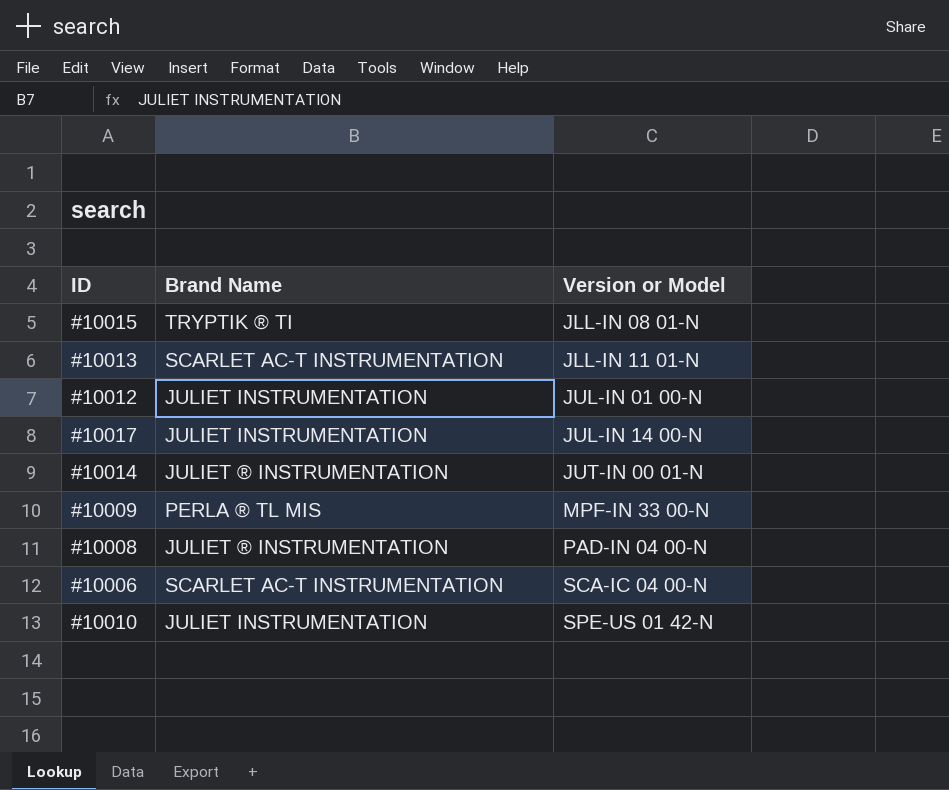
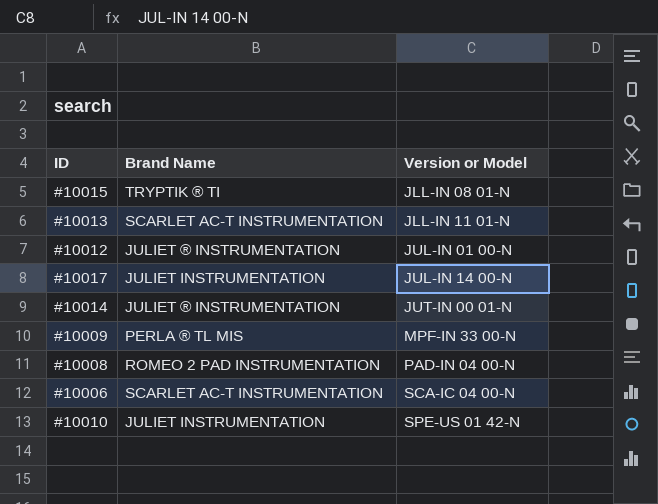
#10012 | Brand Name: JULIET INSTRUMENTATION -> JULIET ® INSTRUMENTATION
#10008 | Brand Name: JULIET ® INSTRUMENTATION -> ROMEO 2 PAD INSTRUMENTATION

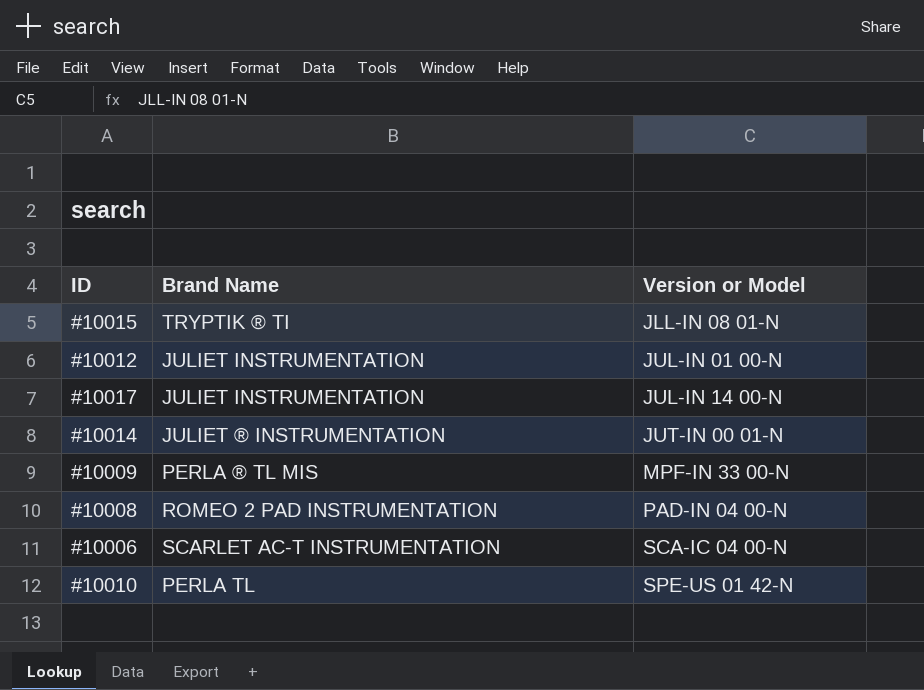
row #10013: SCARLET AC-T INSTRUMENTATION | JLL-IN 11 01-N -> none
#10012 | Brand Name: JULIET ® INSTRUMENTATION -> JULIET INSTRUMENTATION
#10010 | Brand Name: JULIET INSTRUMENTATION -> PERLA TL

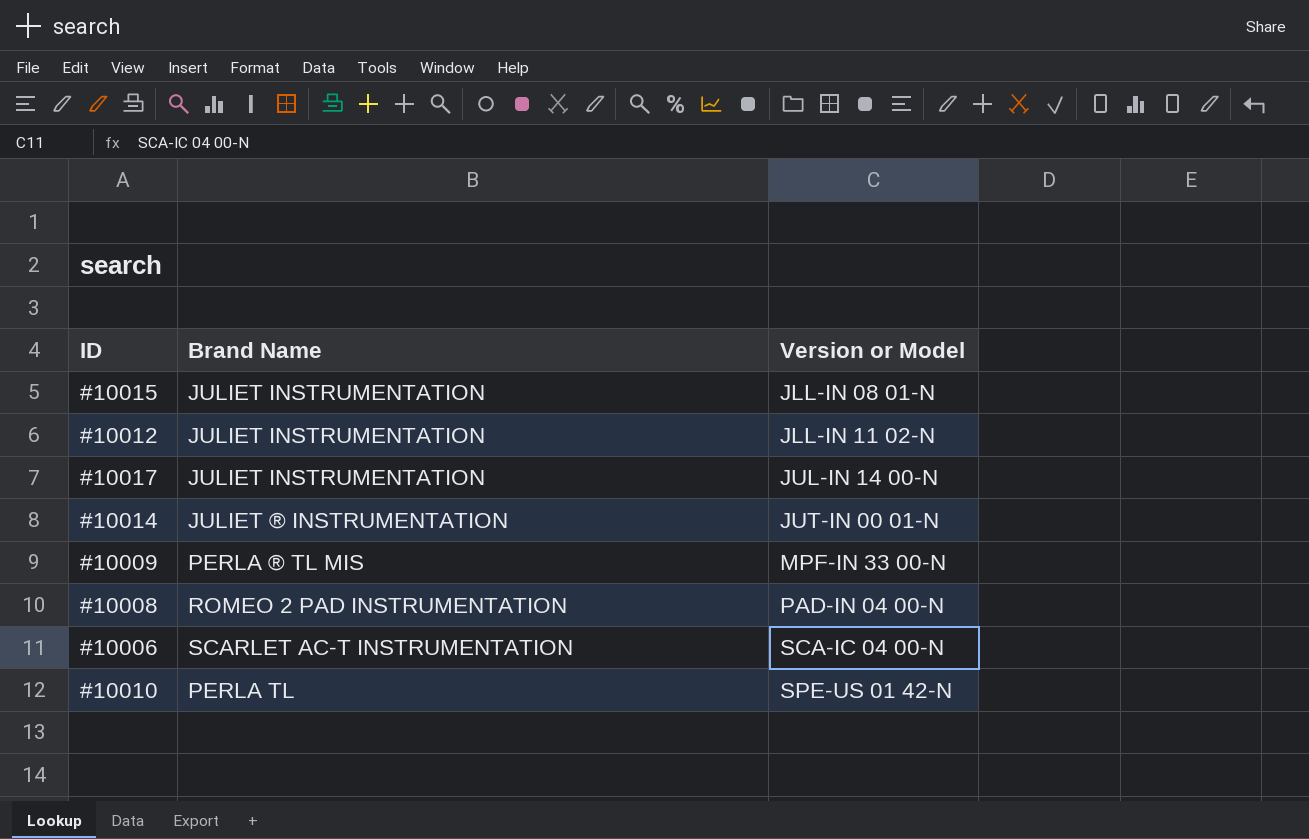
#10015 | Brand Name: TRYPTIK ® TI -> JULIET INSTRUMENTATION
#10012 | Version or Model: JUL-IN 01 00-N -> JLL-IN 11 02-N

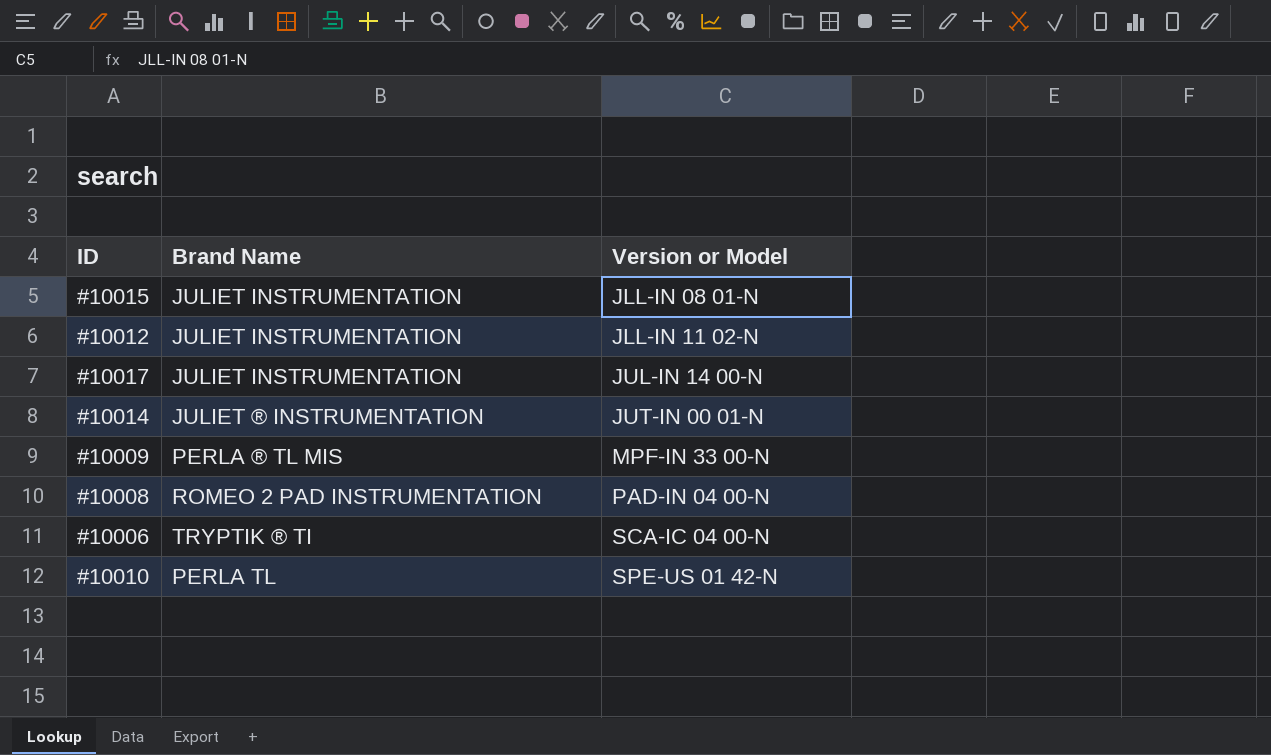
#10006 | Brand Name: SCARLET AC-T INSTRUMENTATION -> TRYPTIK ® TI

